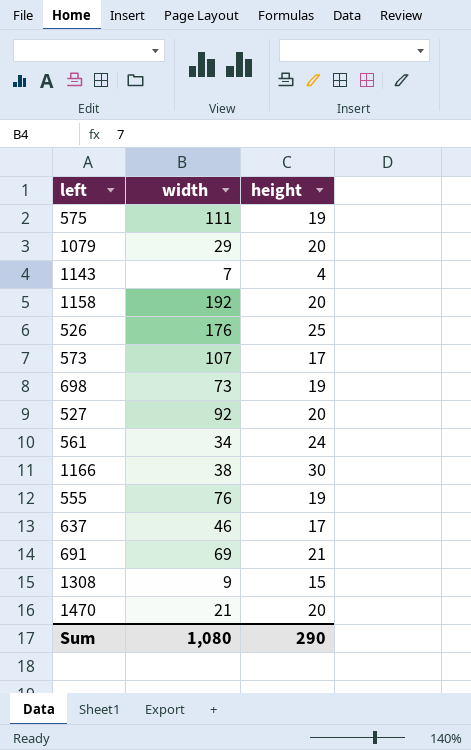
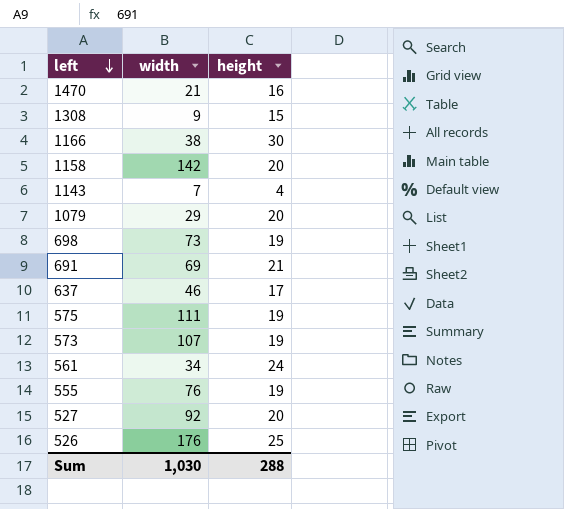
row order: none -> left descending
1470 | height: 20 -> 16
1158 | width: 192 -> 142
573 | height: 17 -> 19
Sum | width: 1,080 -> 1,030
Sum | height: 290 -> 288

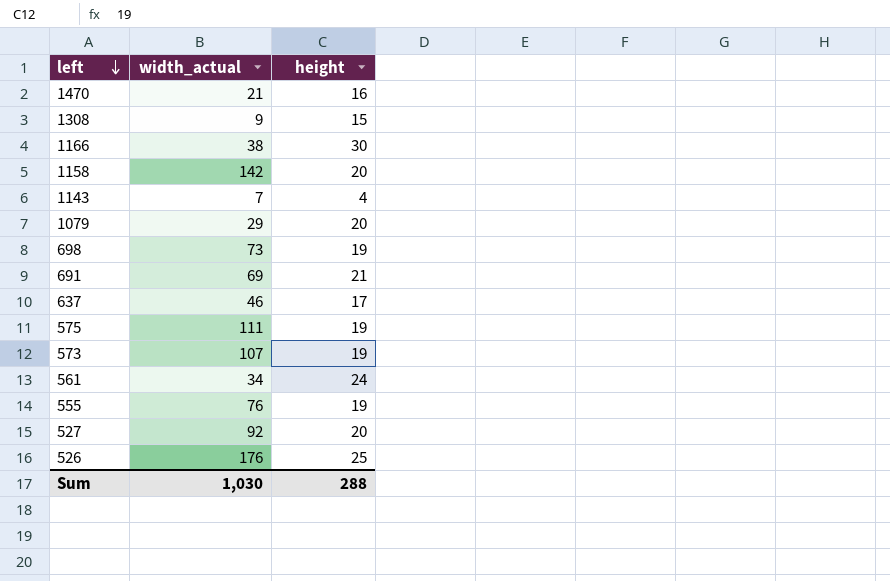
column name: width -> width_actual

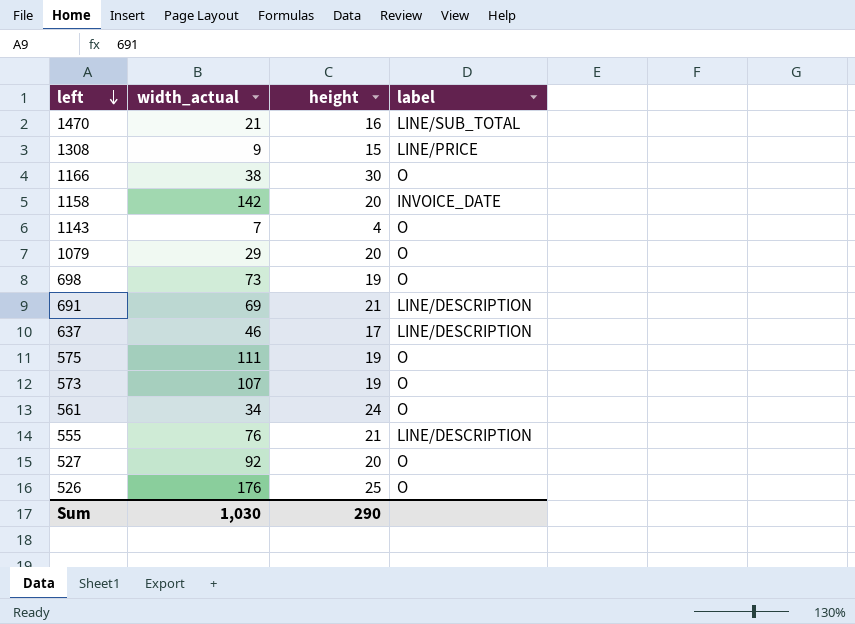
column label | position: none -> 4
555 | height: 19 -> 21
Sum | height: 288 -> 290

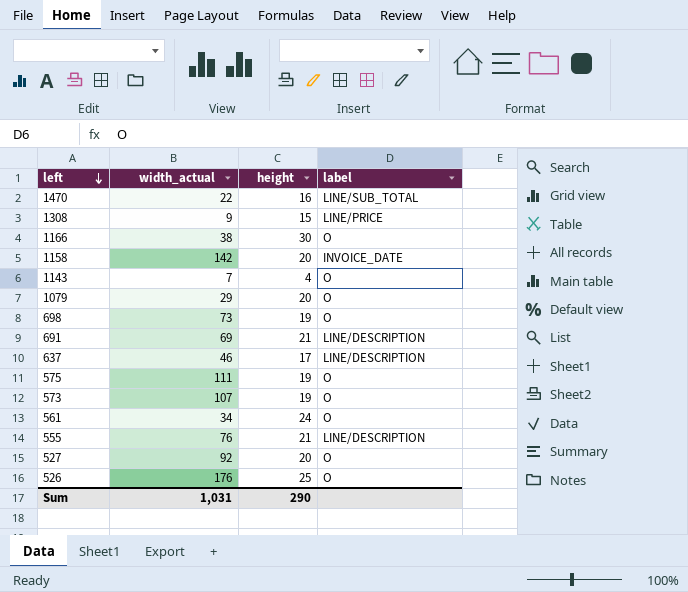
1470 | width_actual: 21 -> 22
Sum | width_actual: 1,030 -> 1,031

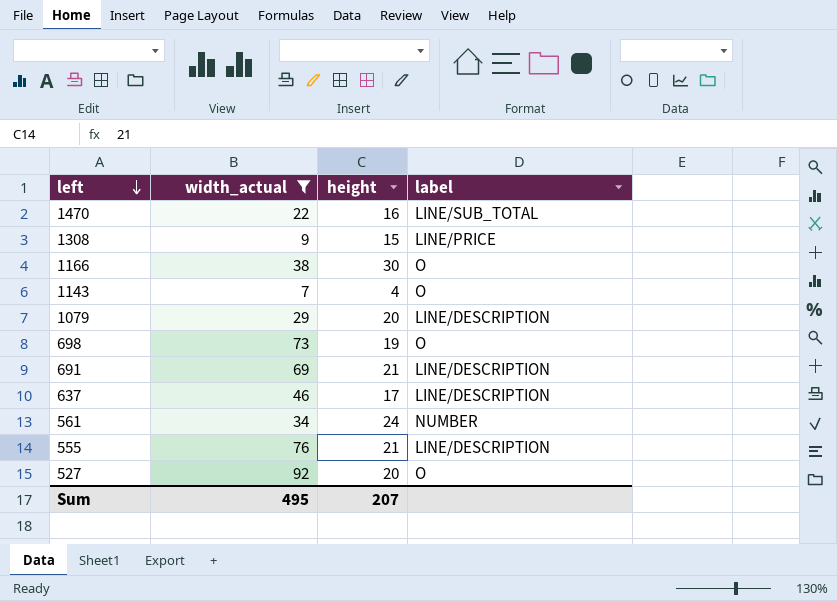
filter: none -> width_actual <= 92
1079 | label: O -> LINE/DESCRIPTION
561 | label: O -> NUMBER
Sum | width_actual: 1,031 -> 495
Sum | height: 290 -> 207

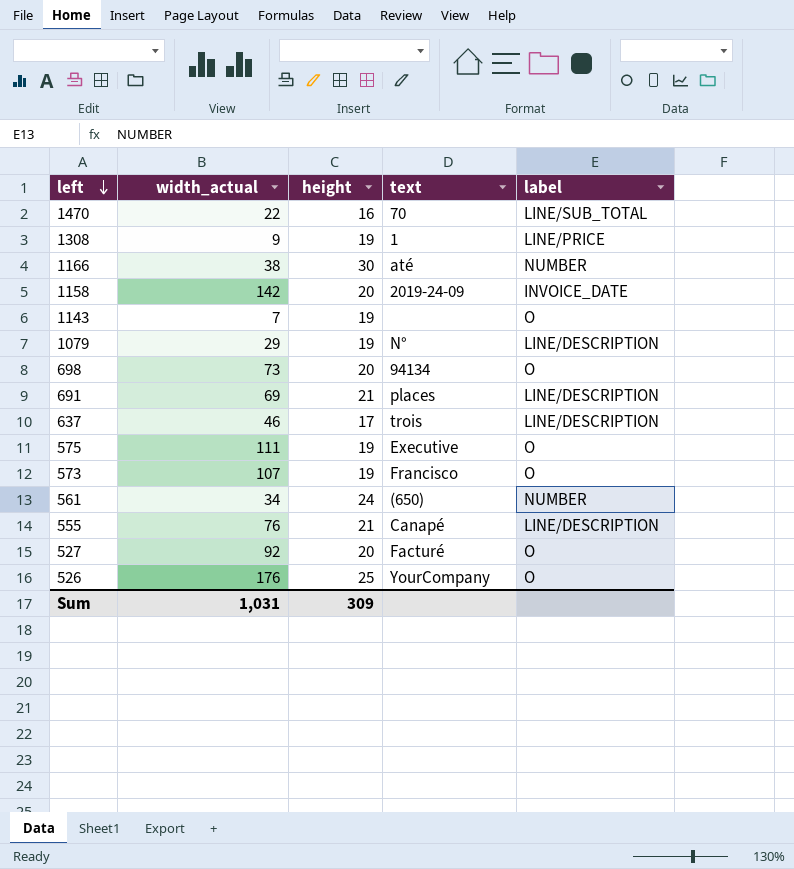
filter: width_actual <= 92 -> none
column text | position: none -> 4
1308 | height: 15 -> 19
1166 | label: O -> NUMBER
1143 | height: 4 -> 19
1079 | height: 20 -> 19
698 | height: 19 -> 20
Sum | width_actual: 495 -> 1,031
Sum | height: 207 -> 309

